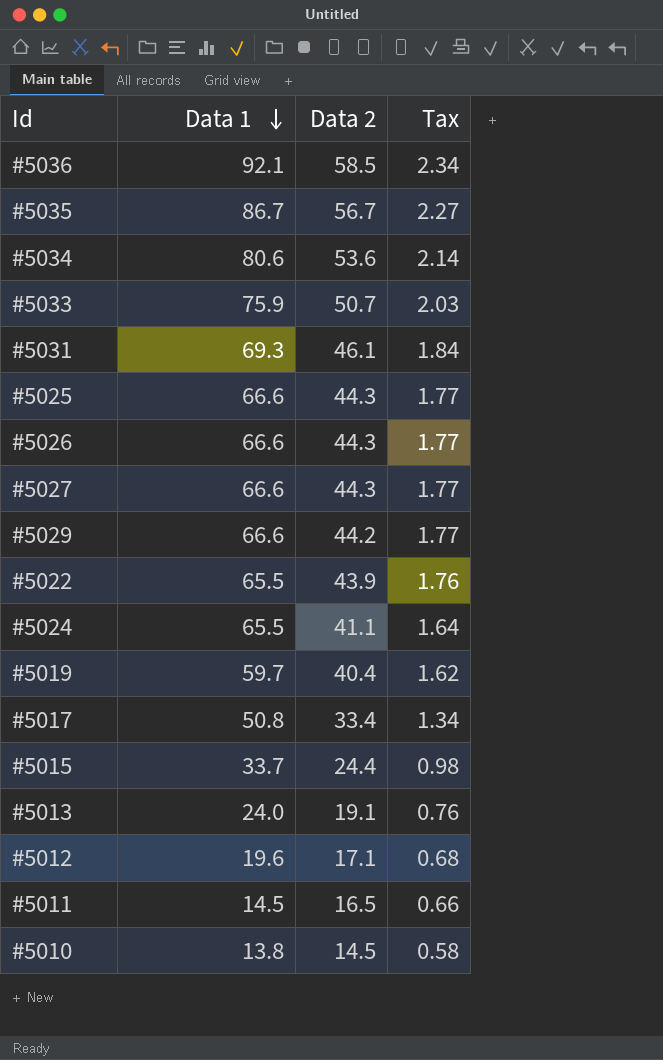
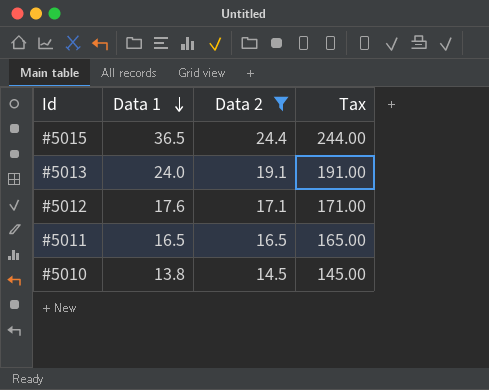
filter: none -> Data 2 <= 24.4
column Tax | formula: [Data 2] * 0.04 -> [Data 2] * 10
#5015 | Data 1: 33.7 -> 36.5
#5012 | Data 1: 19.6 -> 17.6
#5011 | Data 1: 14.5 -> 16.5

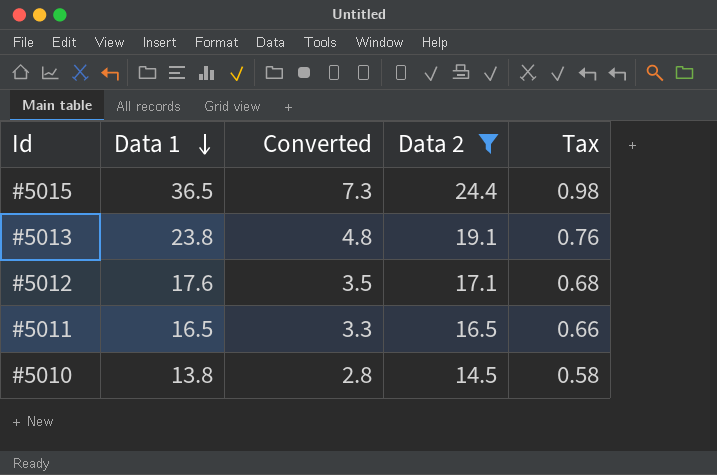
column Converted | formula: none -> [Data 1] * 0.2
column Tax | formula: [Data 2] * 10 -> [Data 2] * 0.04
#5013 | Data 1: 24.0 -> 23.8

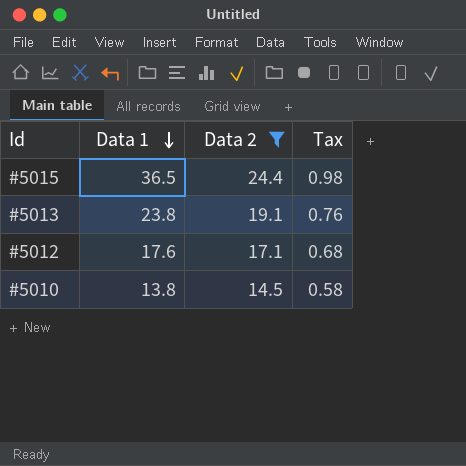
column Converted | formula: [Data 1] * 0.2 -> none
row #5011: 16.5 | 3.3 | 16.5 | 0.66 -> none

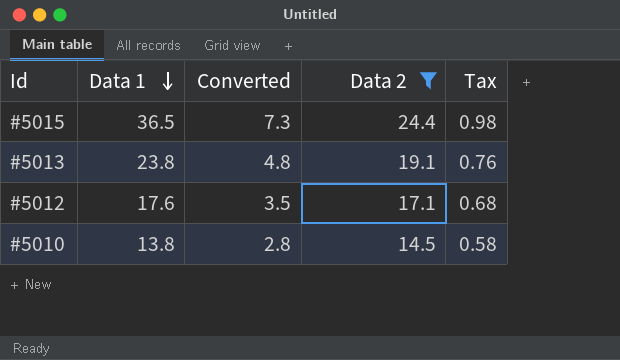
column Converted | formula: none -> [Data 1] * 0.2

